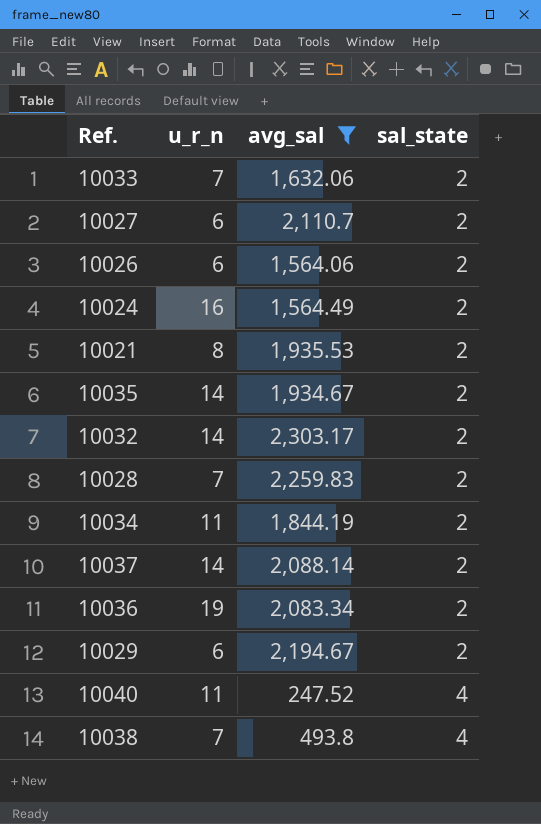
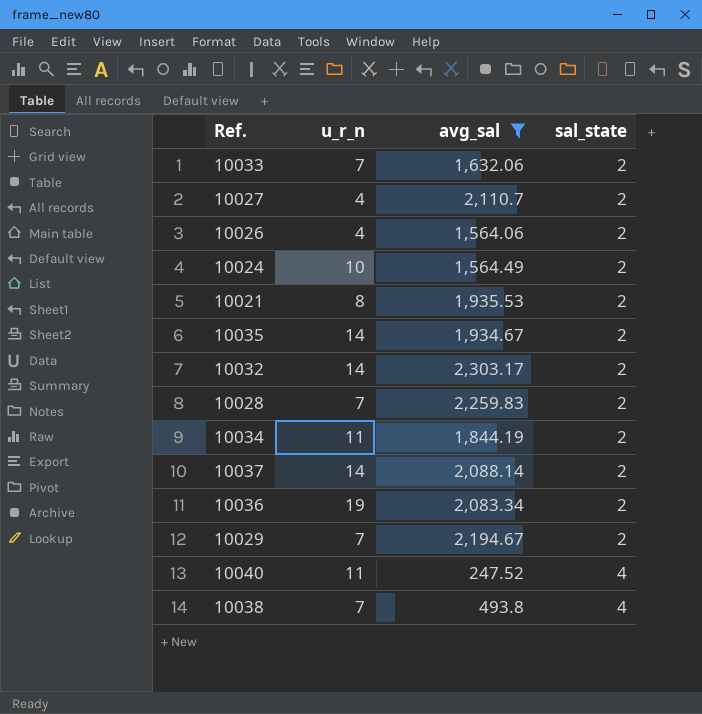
10027 | u_r_n: 6 -> 4
10026 | u_r_n: 6 -> 4
10024 | u_r_n: 16 -> 10
10029 | u_r_n: 6 -> 7

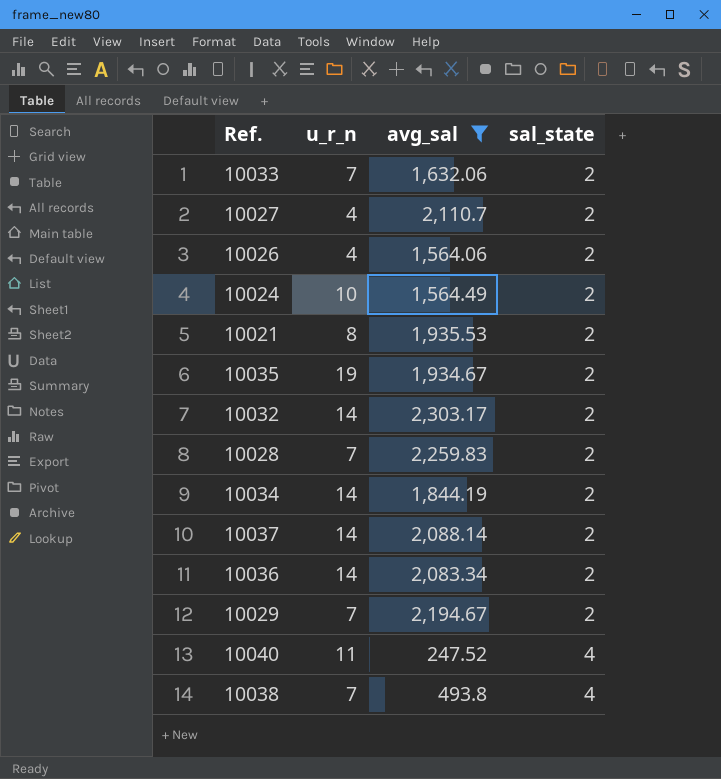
10035 | u_r_n: 14 -> 19
10034 | u_r_n: 11 -> 14
10036 | u_r_n: 19 -> 14

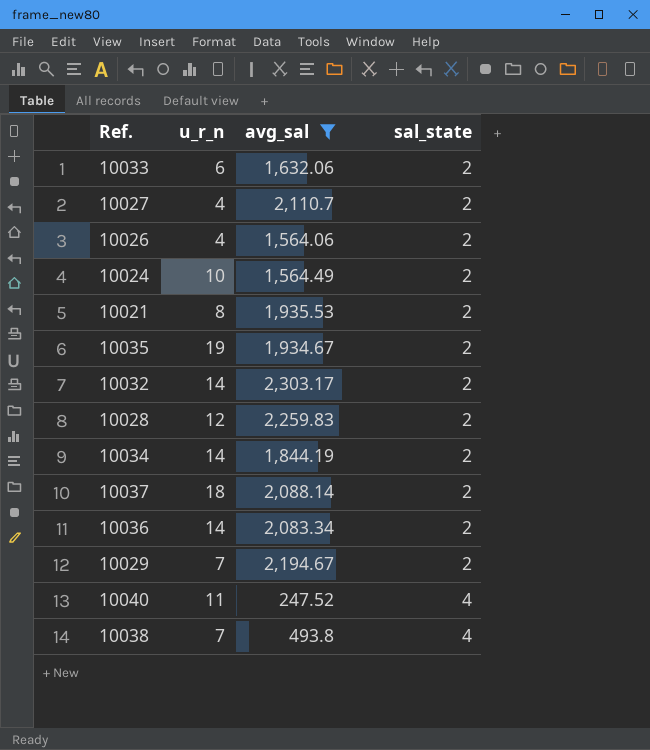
10033 | u_r_n: 7 -> 6
10028 | u_r_n: 7 -> 12
10037 | u_r_n: 14 -> 18

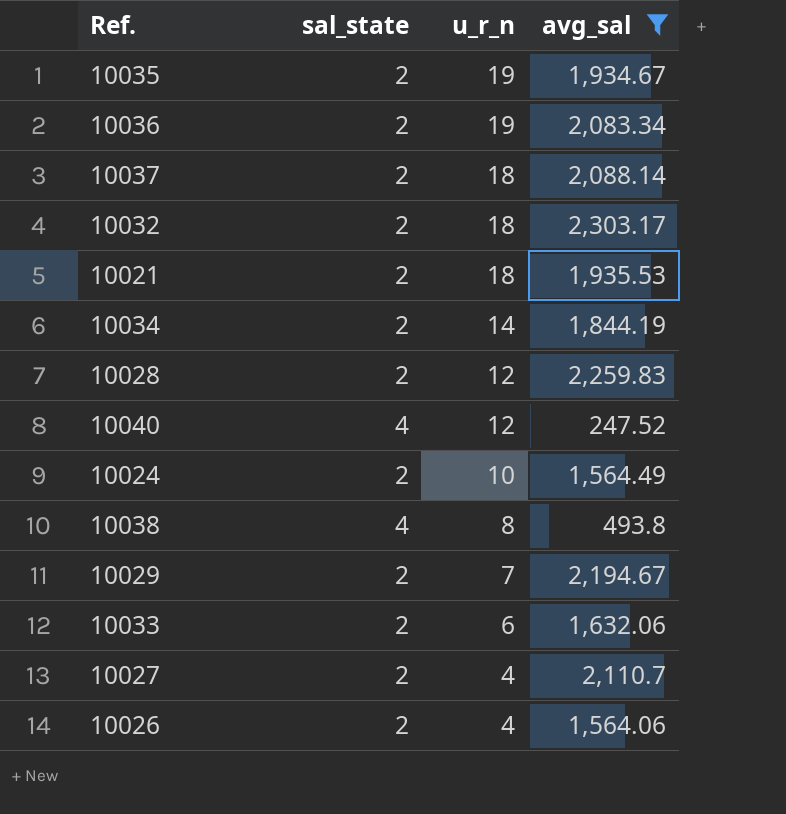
row order: sal_state ascending -> u_r_n descending
column sal_state | position: 4 -> 2
10036 | u_r_n: 14 -> 19
10032 | u_r_n: 14 -> 18
10021 | u_r_n: 8 -> 18
10040 | u_r_n: 11 -> 12
10038 | u_r_n: 7 -> 8

